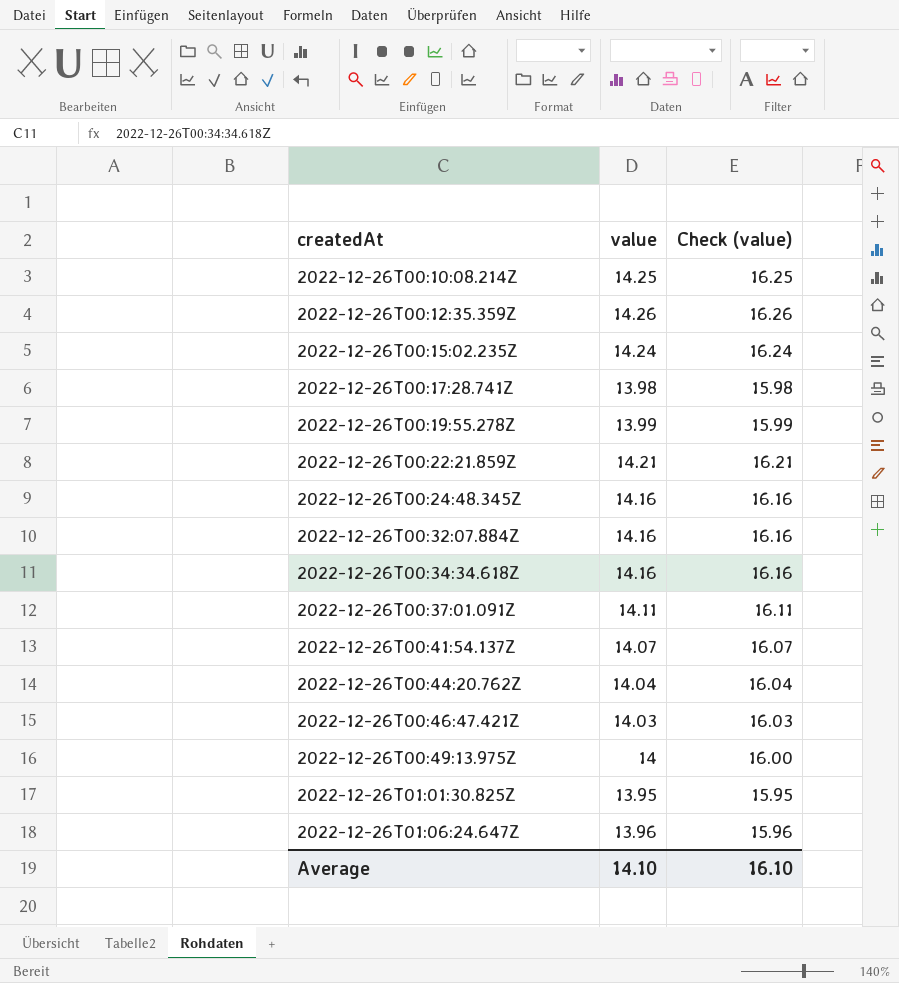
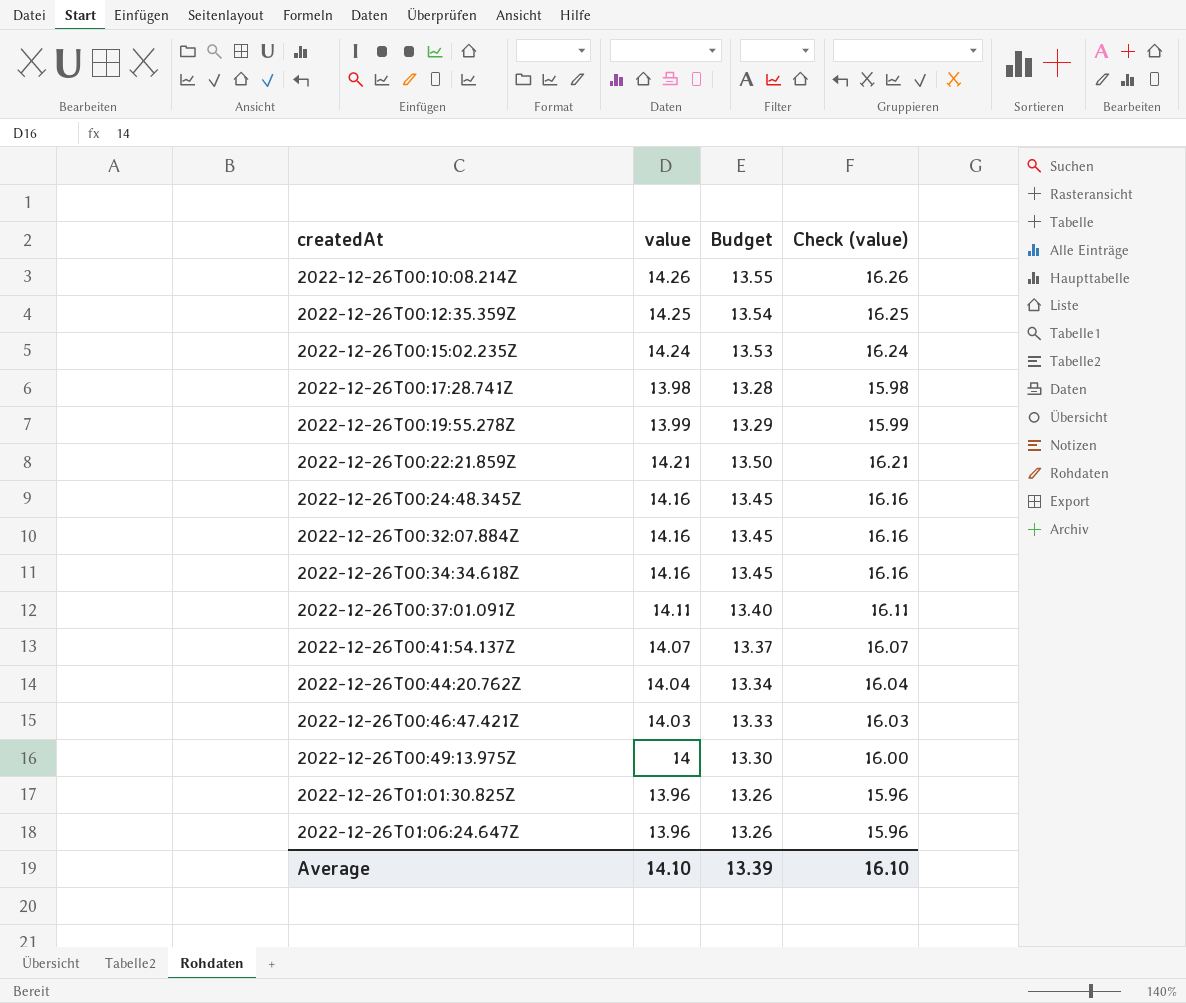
column Budget | formula: none -> [value] * 0.95
2022-12-26T00:10:08.214Z | value: 14.25 -> 14.26
2022-12-26T00:10:08.214Z | Check (value): 16.25 -> 16.26
2022-12-26T00:12:35.359Z | value: 14.26 -> 14.25
2022-12-26T00:12:35.359Z | Check (value): 16.26 -> 16.25
2022-12-26T01:01:30.825Z | value: 13.95 -> 13.96
2022-12-26T01:01:30.825Z | Check (value): 15.95 -> 15.96

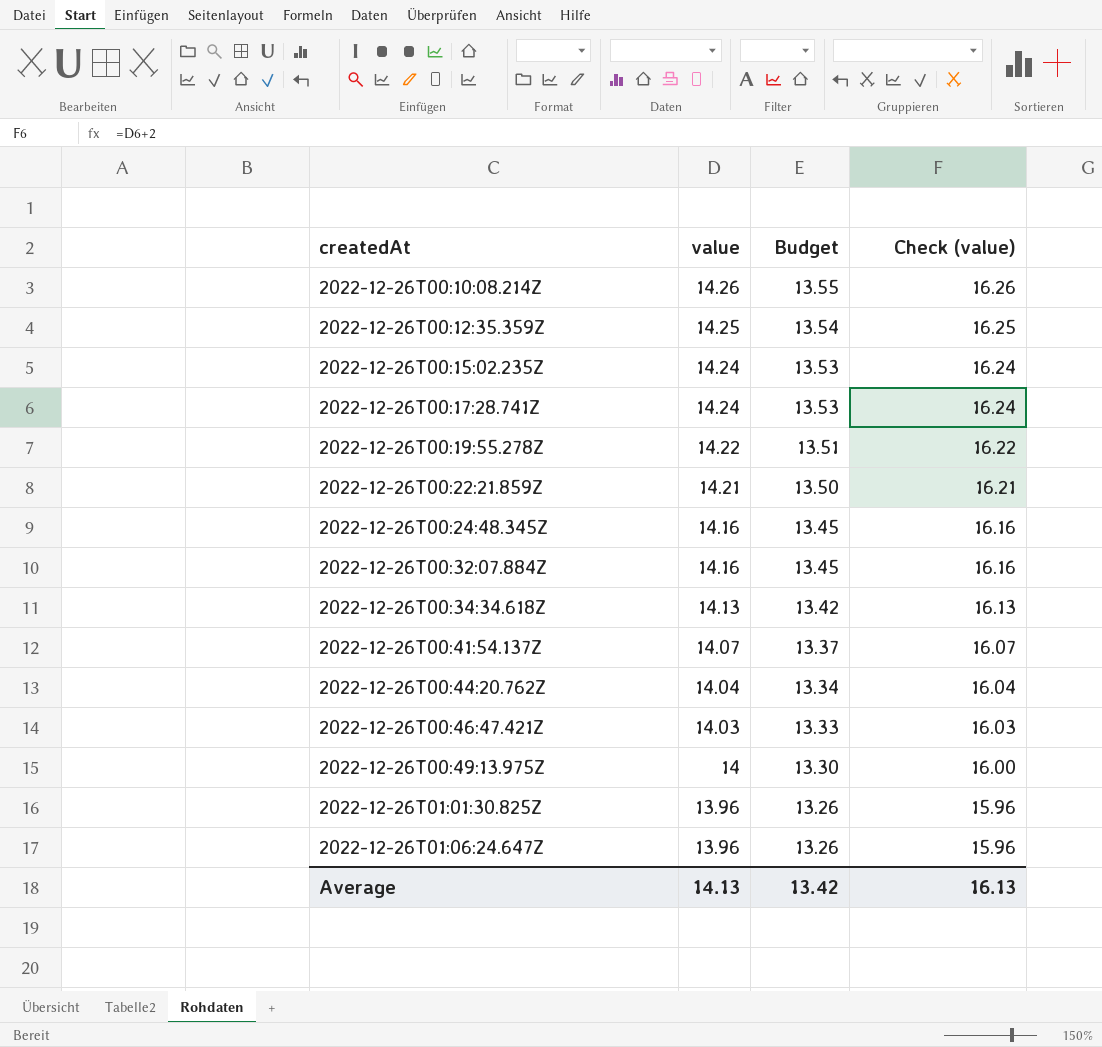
row 2022-12-26T00:37:01.091Z: 14.11 | 13.40 | 16.11 -> none
2022-12-26T00:17:28.741Z | value: 13.98 -> 14.24
2022-12-26T00:17:28.741Z | Budget: 13.28 -> 13.53
2022-12-26T00:17:28.741Z | Check (value): 15.98 -> 16.24
2022-12-26T00:19:55.278Z | value: 13.99 -> 14.22
2022-12-26T00:19:55.278Z | Budget: 13.29 -> 13.51
2022-12-26T00:19:55.278Z | Check (value): 15.99 -> 16.22
2022-12-26T00:34:34.618Z | value: 14.16 -> 14.13
2022-12-26T00:34:34.618Z | Budget: 13.45 -> 13.42
2022-12-26T00:34:34.618Z | Check (value): 16.16 -> 16.13
Average | value: 14.10 -> 14.13
Average | Budget: 13.39 -> 13.42
Average | Check (value): 16.10 -> 16.13

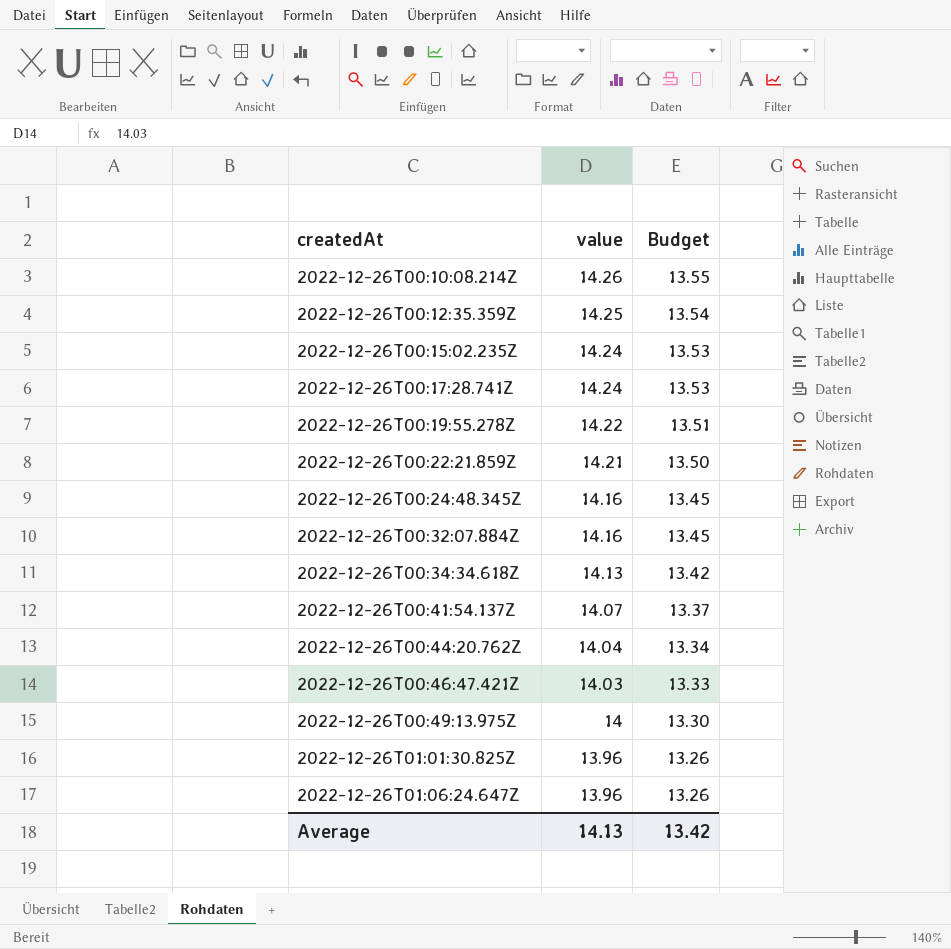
column Check (value) | formula: [value] + 2 -> none

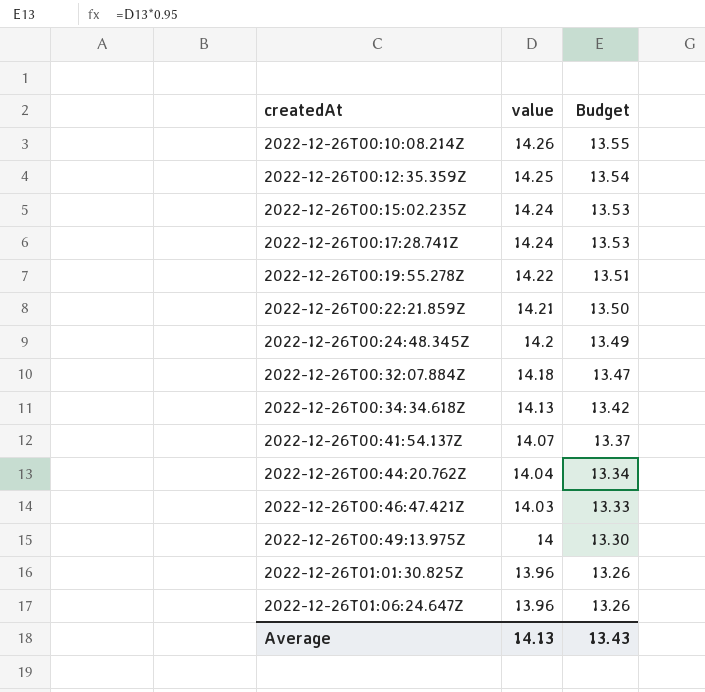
2022-12-26T00:24:48.345Z | value: 14.16 -> 14.2
2022-12-26T00:24:48.345Z | Budget: 13.45 -> 13.49
2022-12-26T00:32:07.884Z | value: 14.16 -> 14.18
2022-12-26T00:32:07.884Z | Budget: 13.45 -> 13.47
Average | Budget: 13.42 -> 13.43

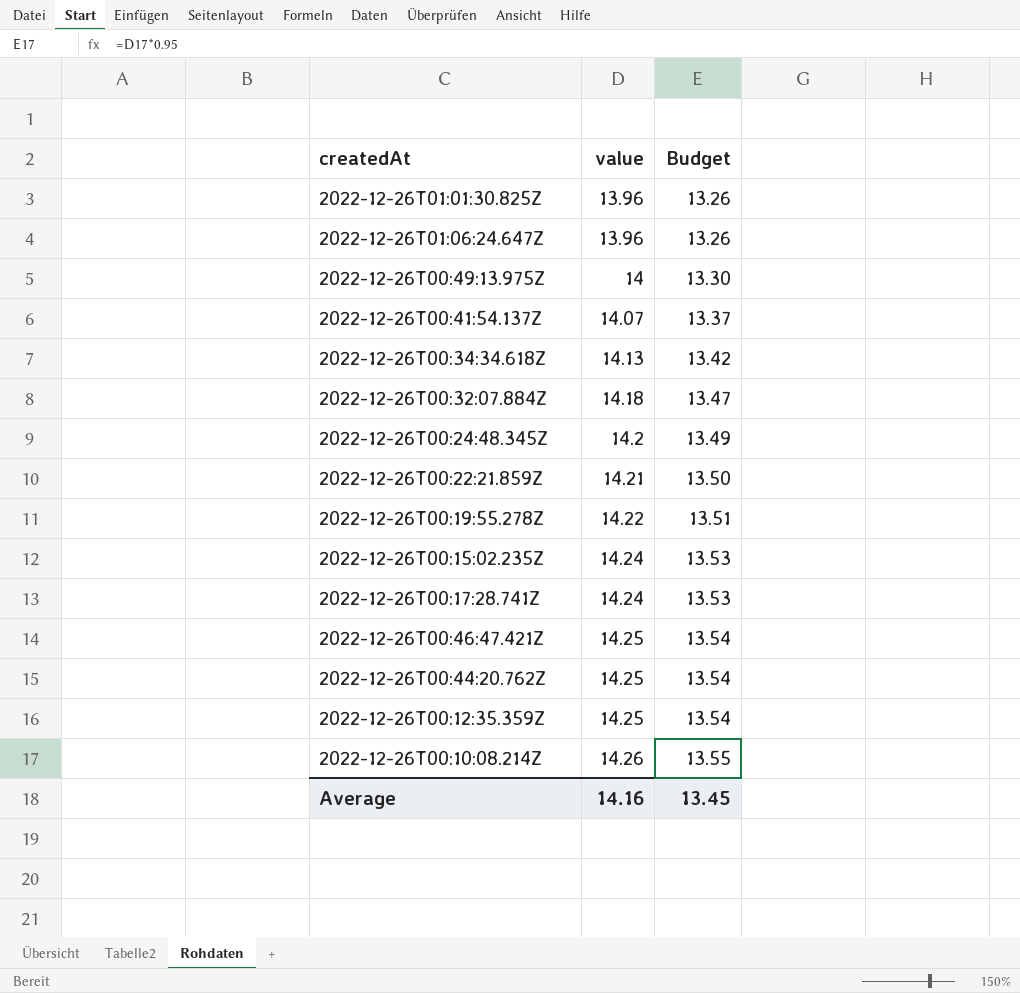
row order: createdAt ascending -> value ascending
2022-12-26T00:46:47.421Z | value: 14.03 -> 14.25
2022-12-26T00:46:47.421Z | Budget: 13.33 -> 13.54
2022-12-26T00:44:20.762Z | value: 14.04 -> 14.25
2022-12-26T00:44:20.762Z | Budget: 13.34 -> 13.54
Average | value: 14.13 -> 14.16
Average | Budget: 13.43 -> 13.45

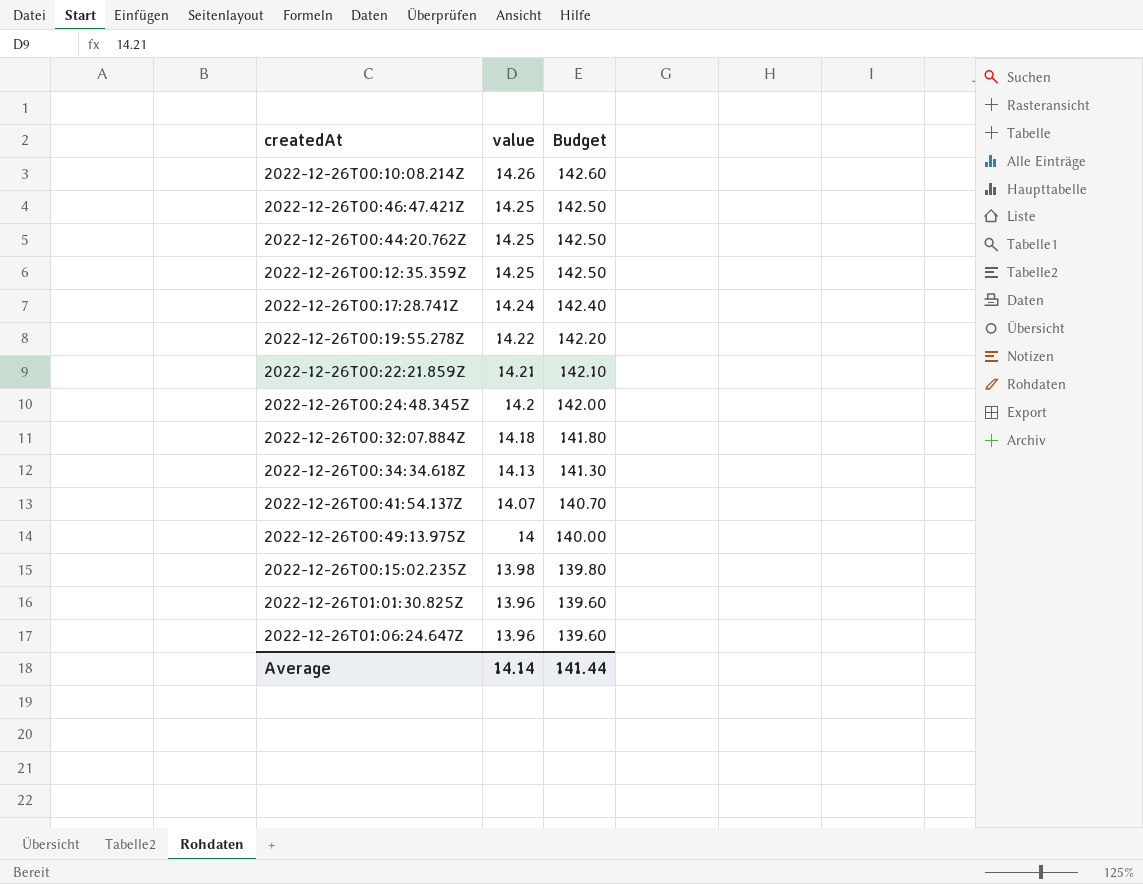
row order: value ascending -> value descending
column Budget | formula: [value] * 0.95 -> [value] * 10
2022-12-26T00:15:02.235Z | value: 14.24 -> 13.98
Average | value: 14.16 -> 14.14
Average | Budget: 13.45 -> 141.44

